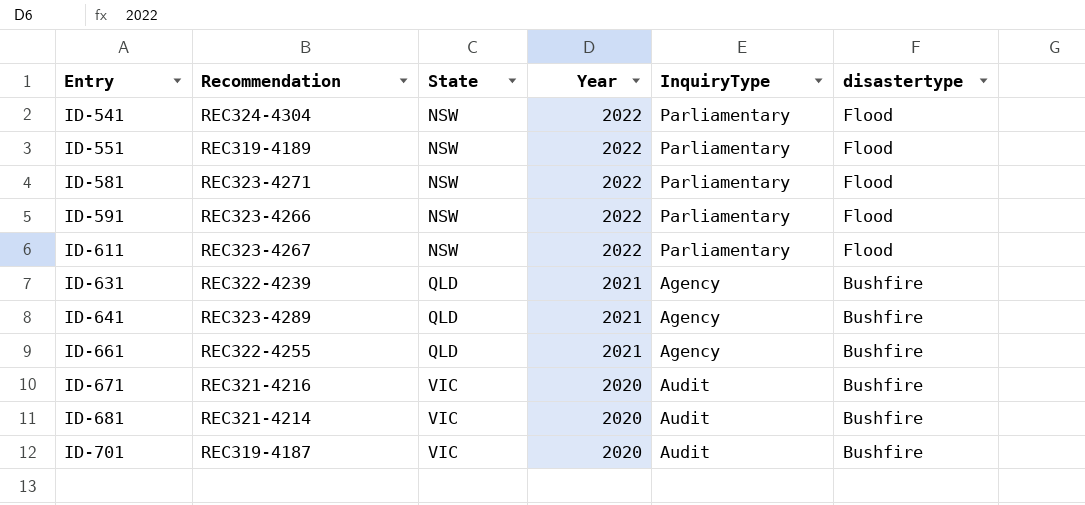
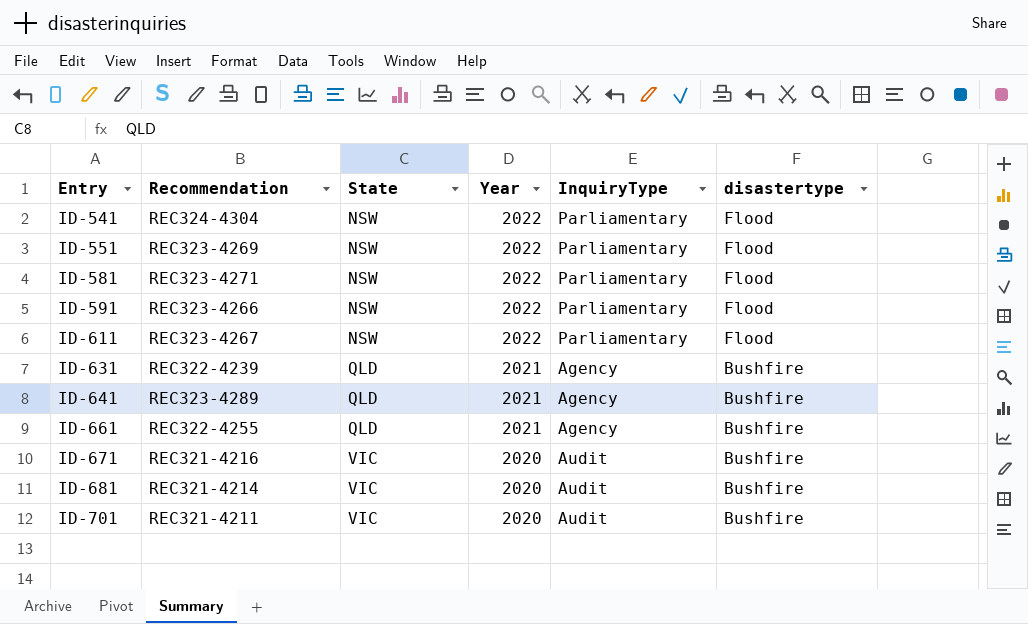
ID-551 | Recommendation: REC319-4189 -> REC323-4269
ID-701 | Recommendation: REC319-4187 -> REC321-4211

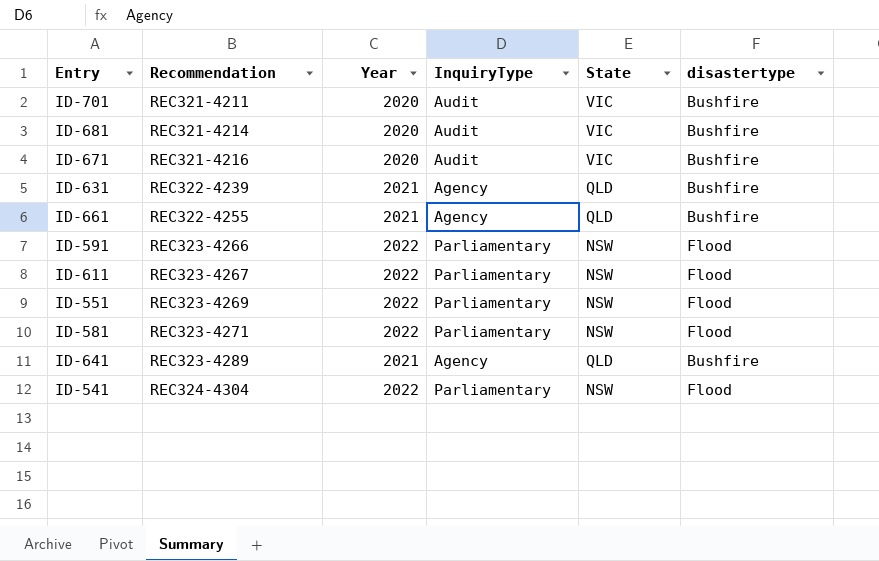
row order: Entry ascending -> Recommendation ascending
column State | position: 3 -> 5

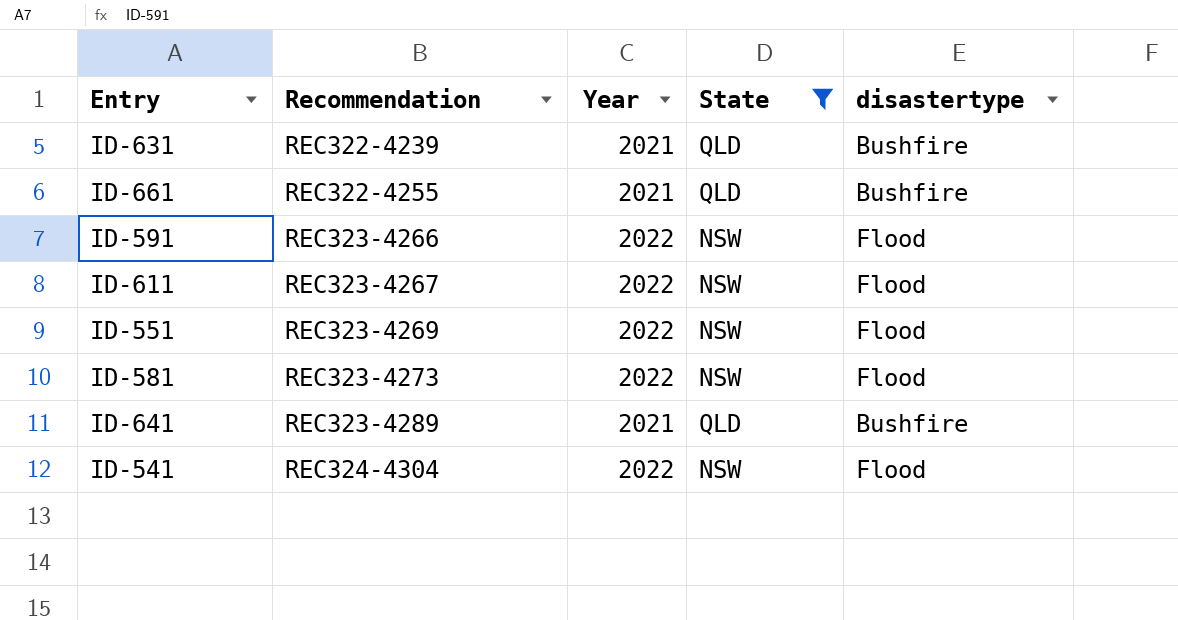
filter: none -> State != VIC
column InquiryType | position: 4 -> none
ID-581 | Recommendation: REC323-4271 -> REC323-4273

